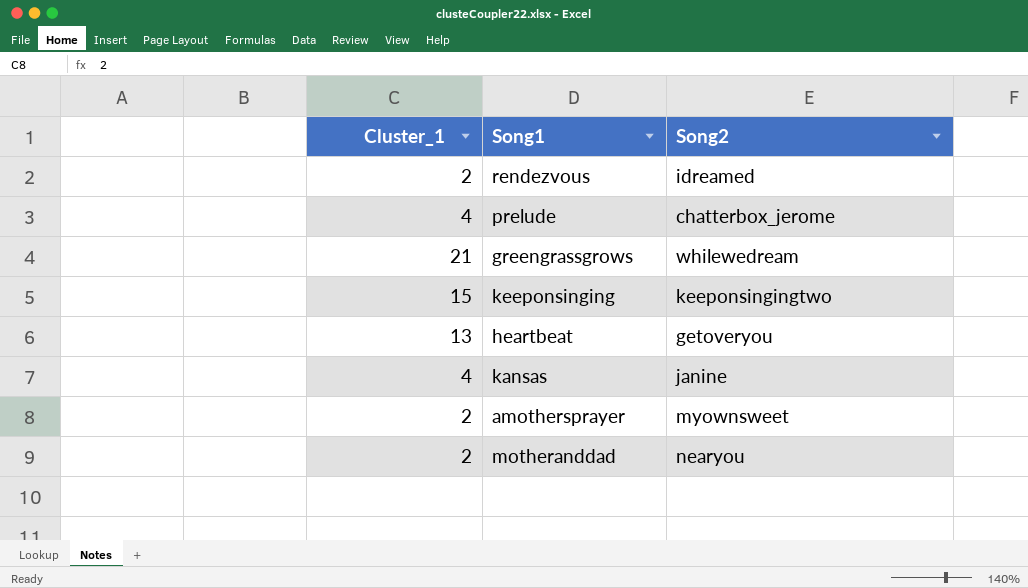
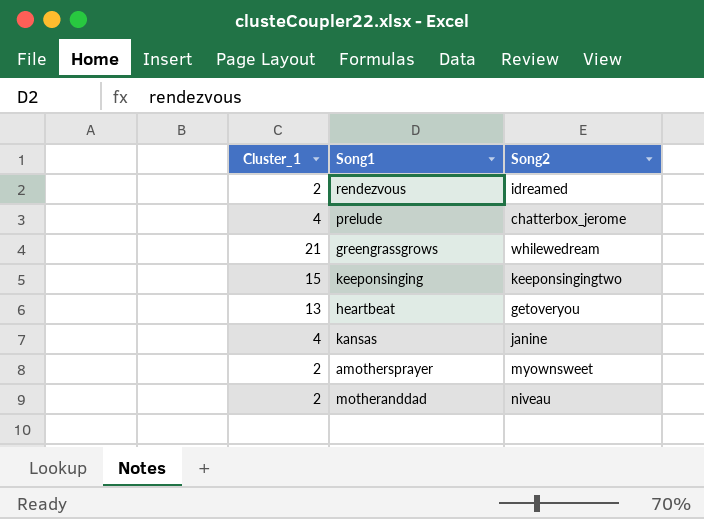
motheranddad | Song2: nearyou -> niveau

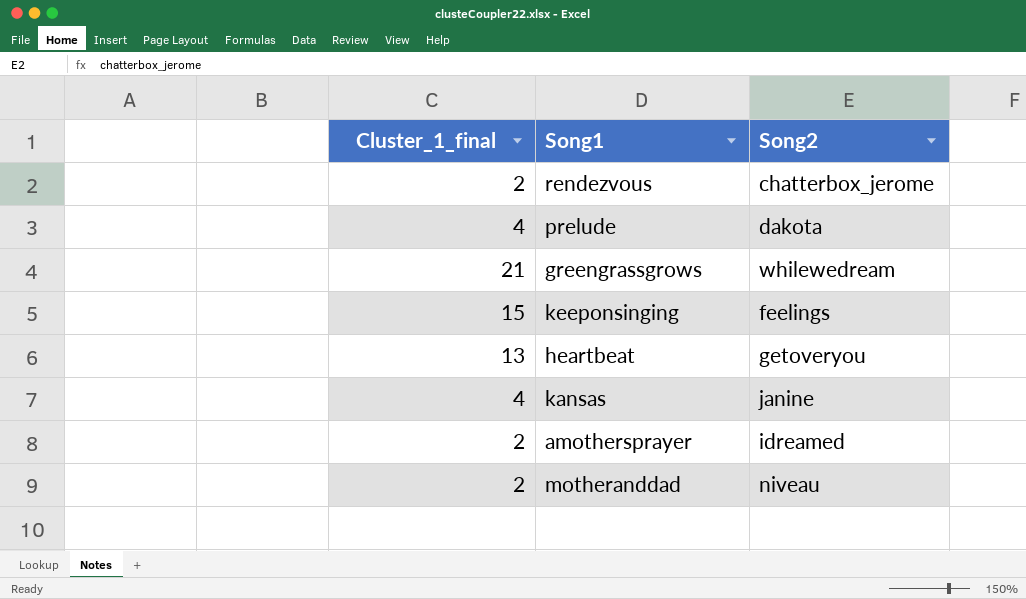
column name: Cluster_1 -> Cluster_1_final
rendezvous | Song2: idreamed -> chatterbox_jerome
prelude | Song2: chatterbox_jerome -> dakota
keeponsinging | Song2: keeponsingingtwo -> feelings
amothersprayer | Song2: myownsweet -> idreamed

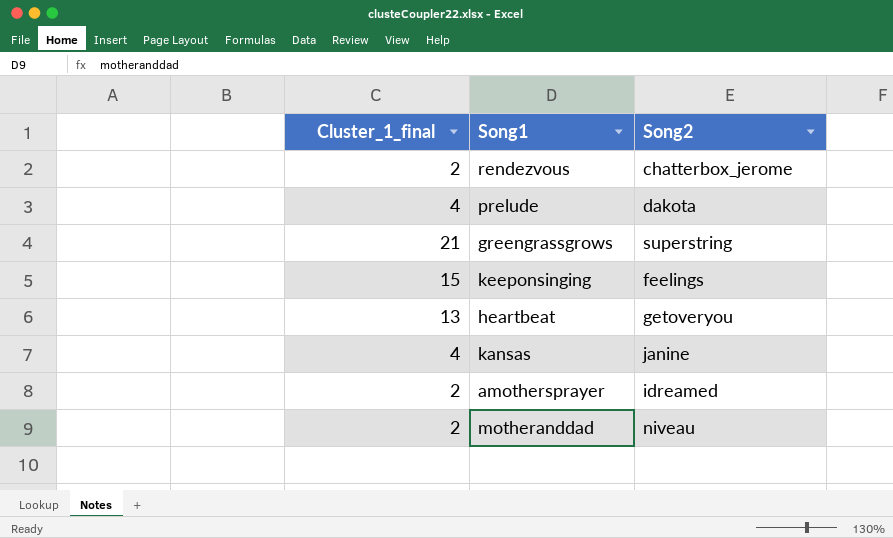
greengrassgrows | Song2: whilewedream -> superstring

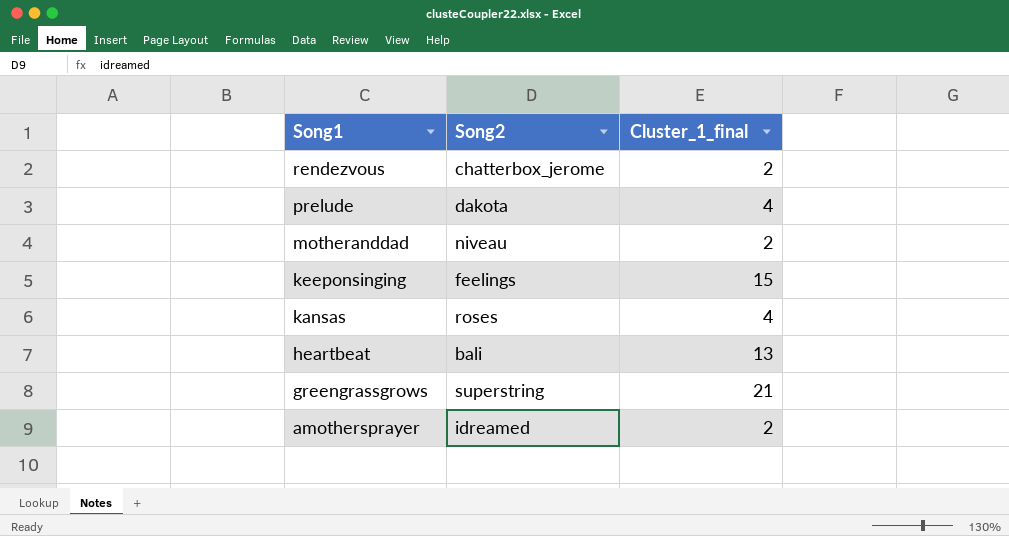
row order: none -> Song1 descending
column Cluster_1_final | position: 1 -> 3
kansas | Song2: janine -> roses
heartbeat | Song2: getoveryou -> bali

